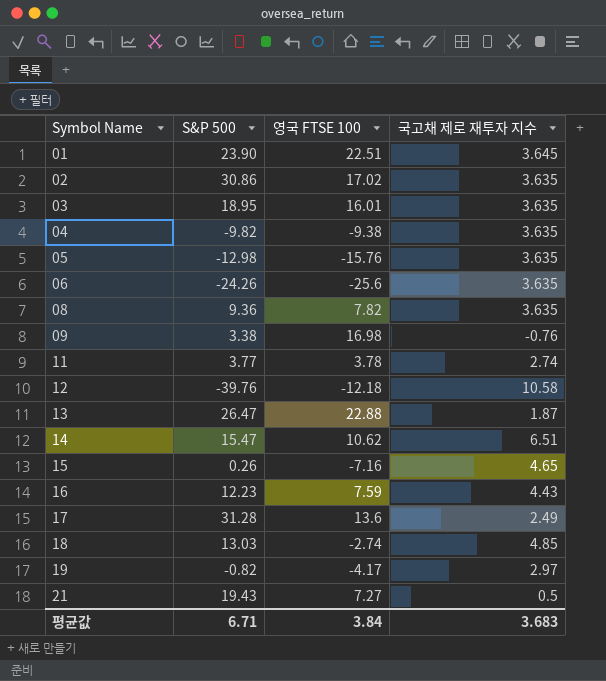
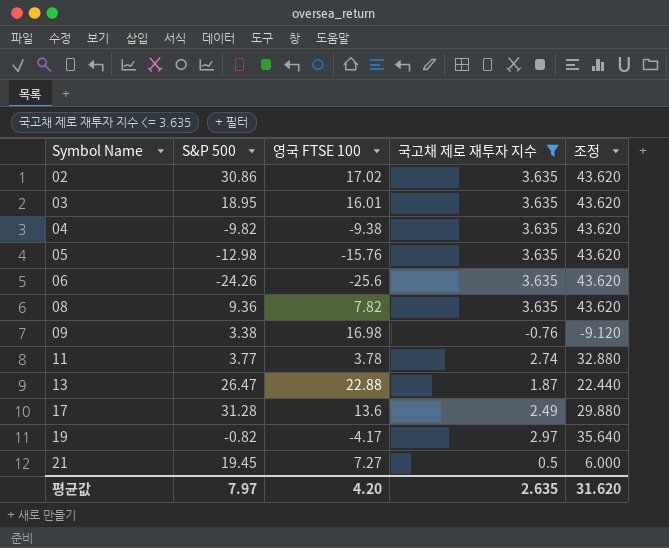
filter: none -> 국고채 제로 재투자 지수 <= 3.635
column 조정 | formula: none -> [국고채 제로 재투자 지수] * 12
21 | S&P 500: 19.43 -> 19.45
평균값 | S&P 500: 6.71 -> 7.97
평균값 | 영국 FTSE 100: 3.84 -> 4.20
평균값 | 국고채 제로 재투자 지수: 3.683 -> 2.635

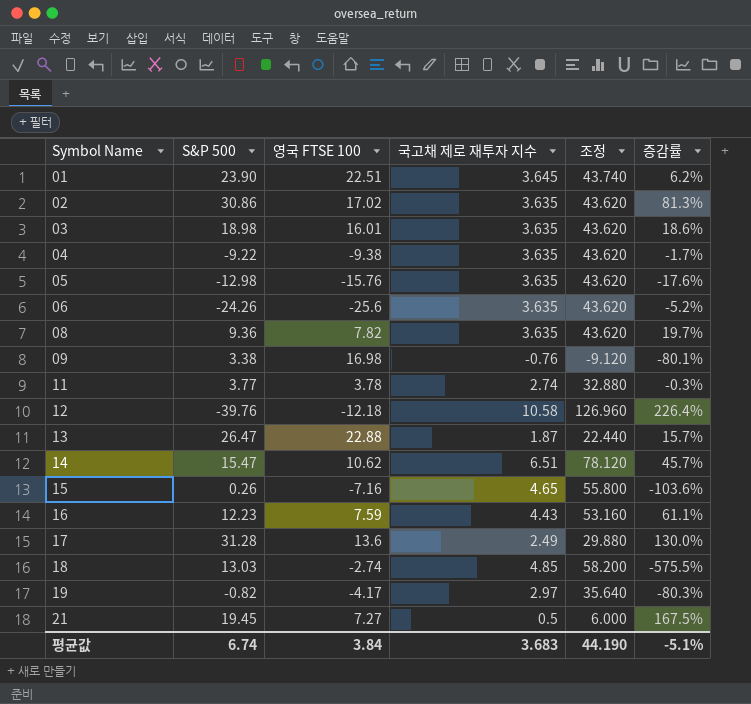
filter: 국고채 제로 재투자 지수 <= 3.635 -> none
column 증감률 | formula: none -> ([S&P 500] - [영국 FTSE 100]) / [영국 FTSE 100]
03 | S&P 500: 18.95 -> 18.98
04 | S&P 500: -9.82 -> -9.22
평균값 | S&P 500: 7.97 -> 6.74
평균값 | 영국 FTSE 100: 4.20 -> 3.84
평균값 | 국고채 제로 재투자 지수: 2.635 -> 3.683
평균값 | 조정: 31.620 -> 44.190

